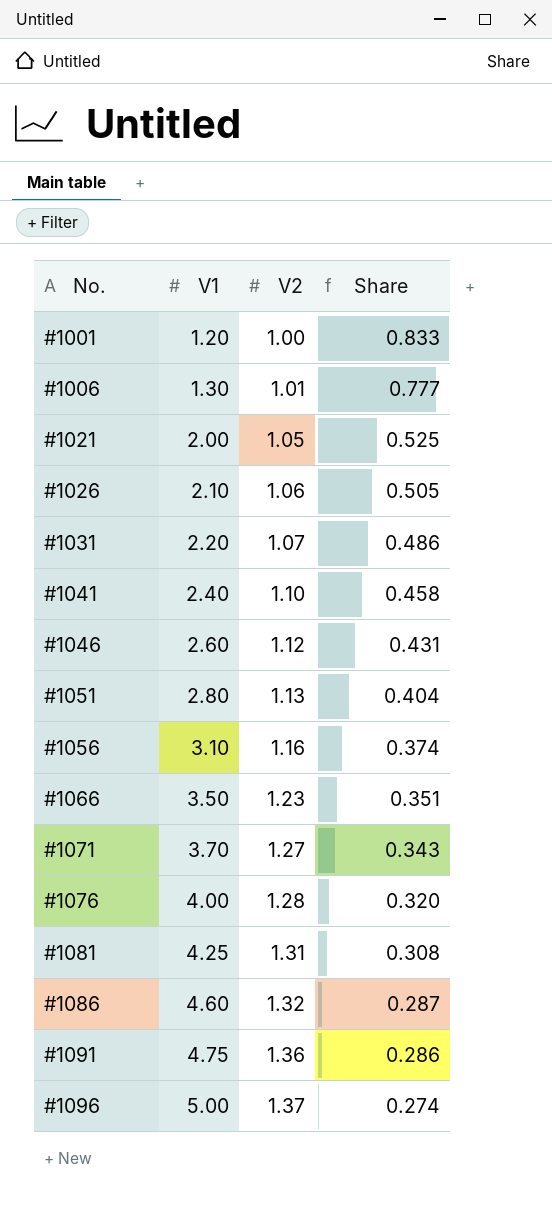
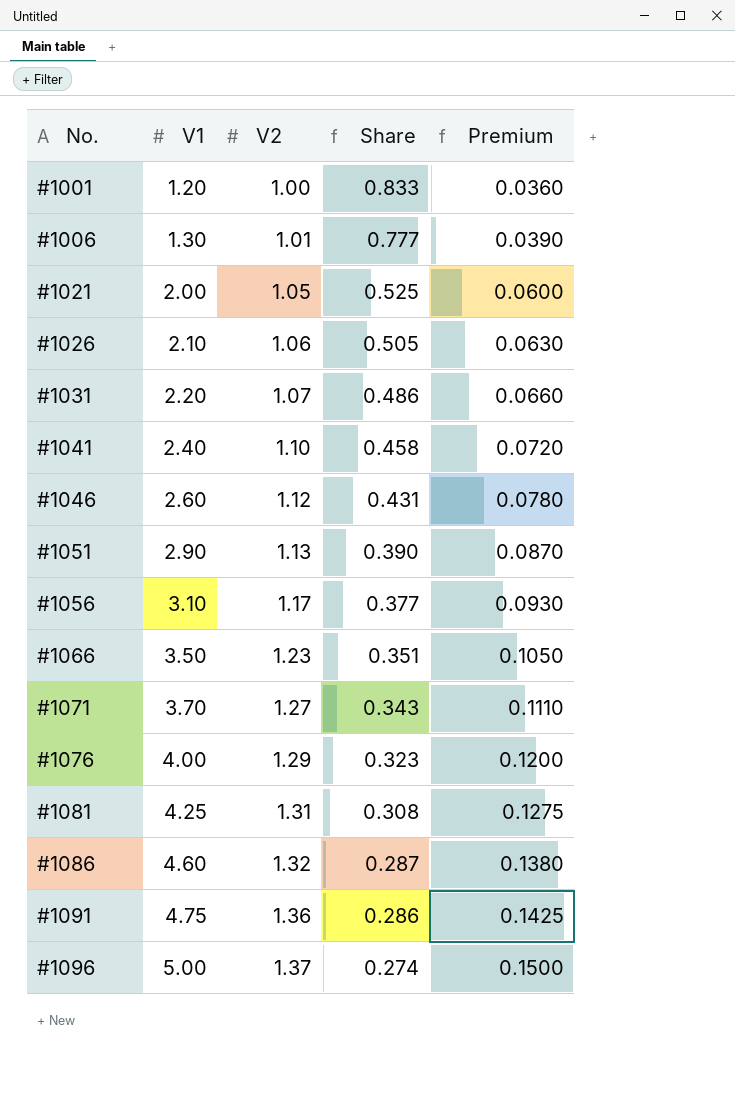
column Premium | formula: none -> [V1] * 0.03
#1051 | V1: 2.80 -> 2.90
#1051 | Share: 0.404 -> 0.390
#1056 | V2: 1.16 -> 1.17
#1056 | Share: 0.374 -> 0.377
#1076 | V2: 1.28 -> 1.29
#1076 | Share: 0.320 -> 0.323

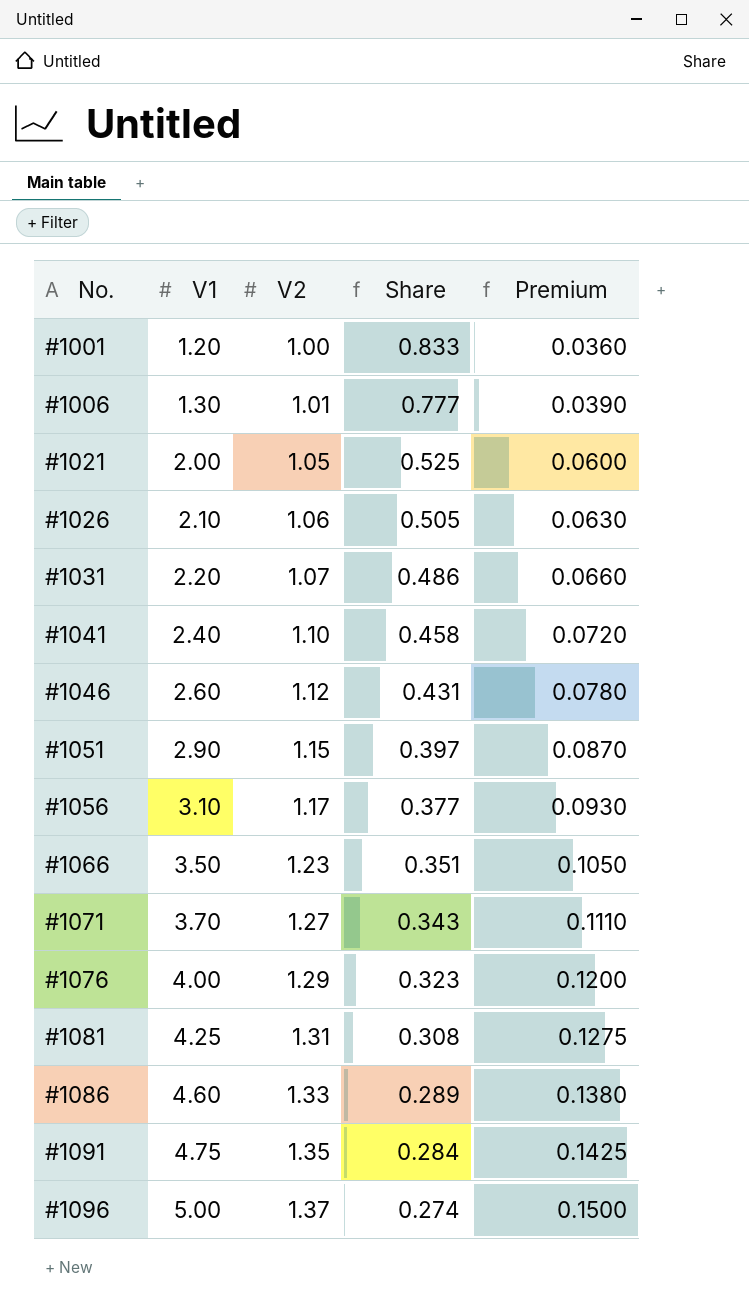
#1051 | V2: 1.13 -> 1.15
#1051 | Share: 0.390 -> 0.397
#1086 | V2: 1.32 -> 1.33
#1086 | Share: 0.287 -> 0.289
#1091 | V2: 1.36 -> 1.35
#1091 | Share: 0.286 -> 0.284

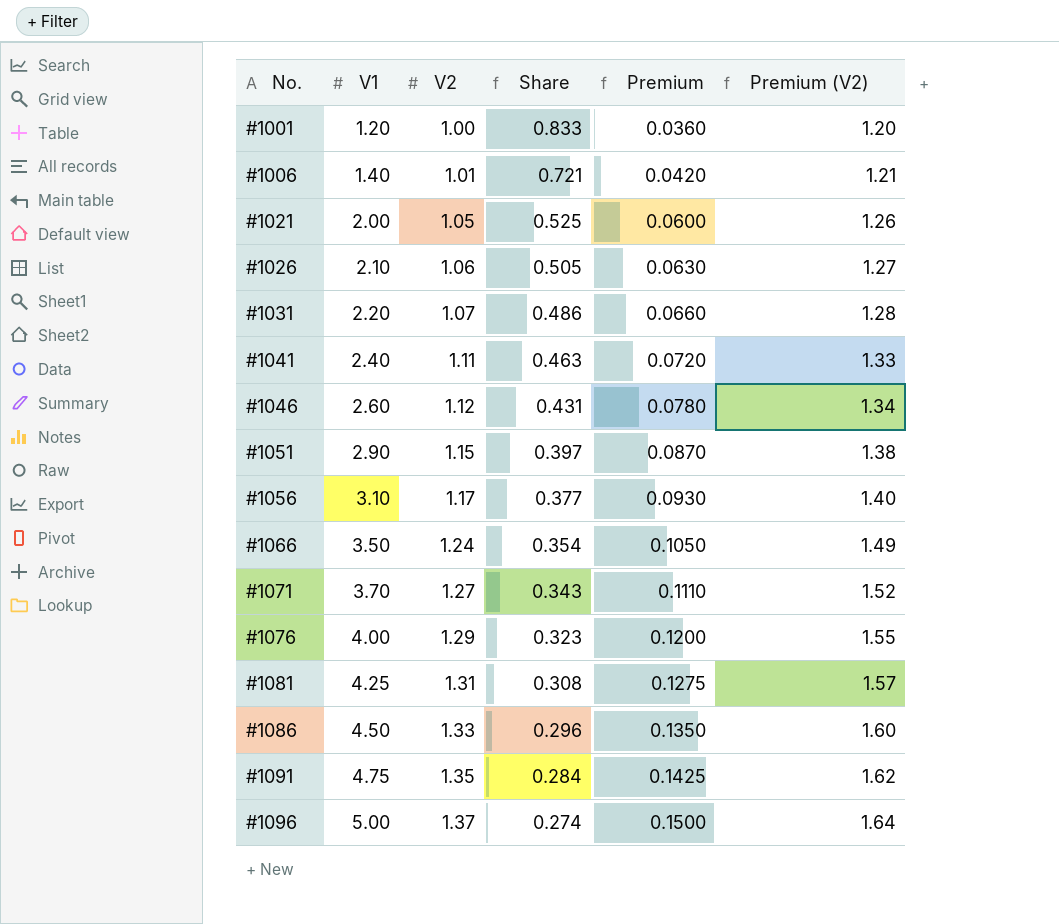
column Premium (V2) | formula: none -> [V2] * 1.2
#1006 | V1: 1.30 -> 1.40
#1006 | Share: 0.777 -> 0.721
#1006 | Premium: 0.0390 -> 0.0420
#1041 | V2: 1.10 -> 1.11
#1041 | Share: 0.458 -> 0.463
#1066 | V2: 1.23 -> 1.24
#1066 | Share: 0.351 -> 0.354
#1086 | V1: 4.60 -> 4.50
#1086 | Share: 0.289 -> 0.296
#1086 | Premium: 0.1380 -> 0.1350

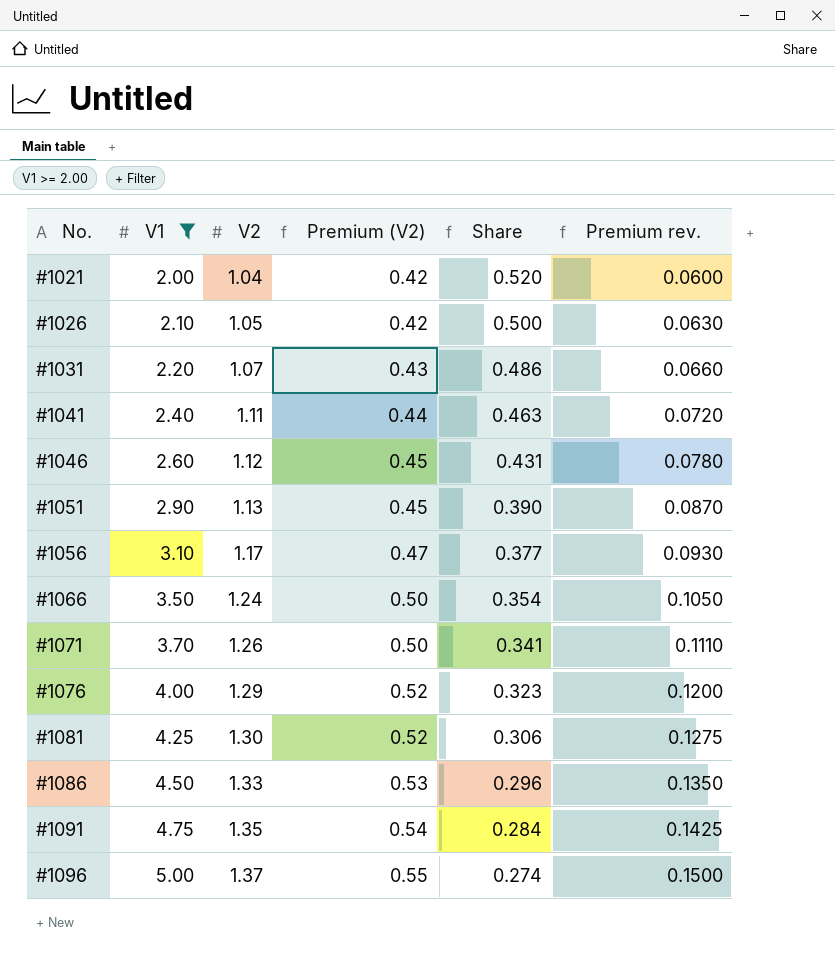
filter: none -> V1 >= 2.00
column Premium (V2) | formula: [V2] * 1.2 -> [V2] * 0.4
column Premium (V2) | position: 6 -> 4
column name: Premium -> Premium rev.
#1021 | V2: 1.05 -> 1.04
#1021 | Share: 0.525 -> 0.520
#1026 | V2: 1.06 -> 1.05
#1026 | Share: 0.505 -> 0.500
#1051 | V2: 1.15 -> 1.13
#1051 | Share: 0.397 -> 0.390
#1071 | V2: 1.27 -> 1.26
#1071 | Share: 0.343 -> 0.341
#1081 | V2: 1.31 -> 1.30
#1081 | Share: 0.308 -> 0.306

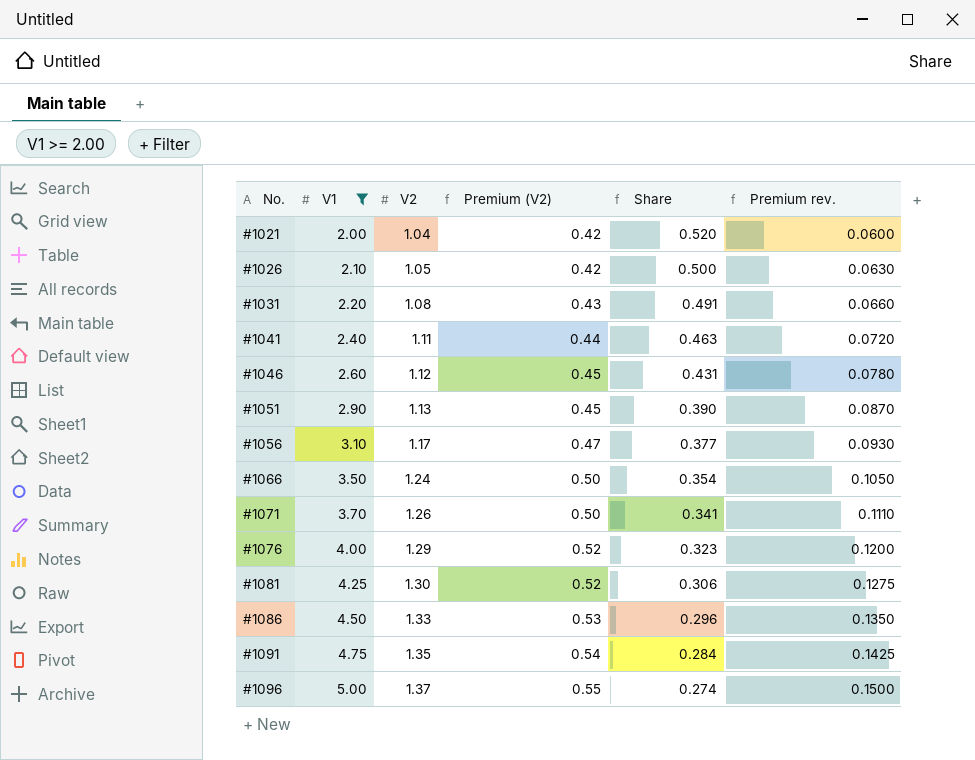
#1031 | V2: 1.07 -> 1.08
#1031 | Share: 0.486 -> 0.491

